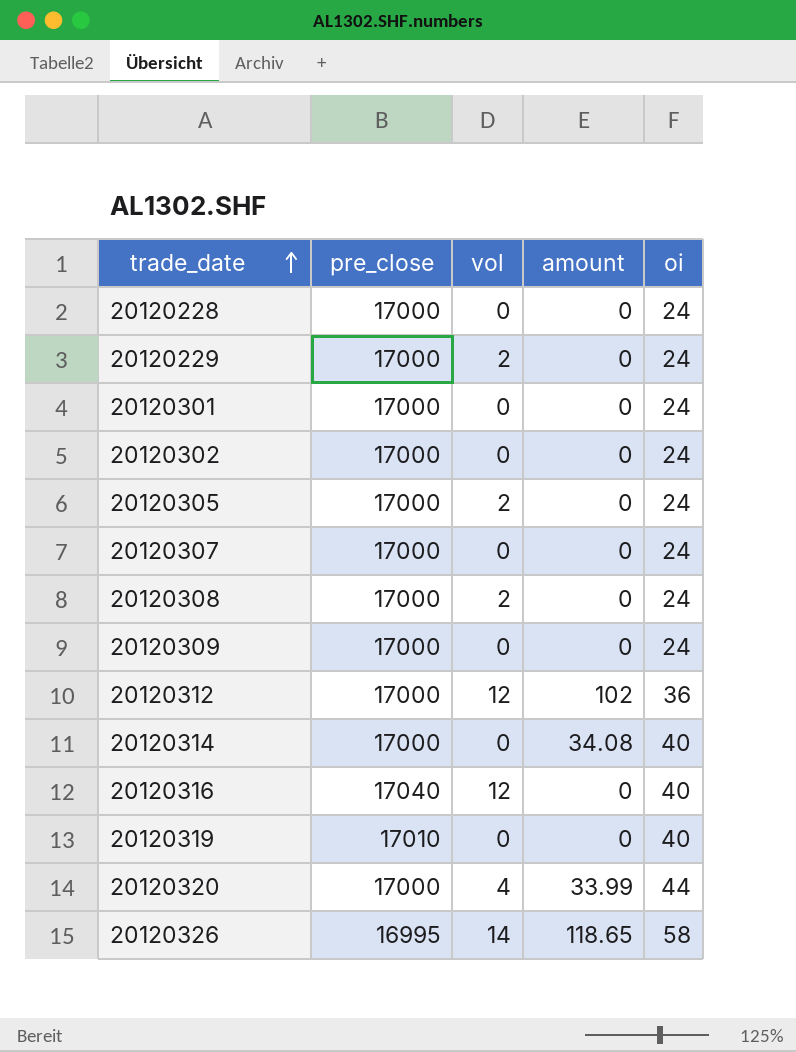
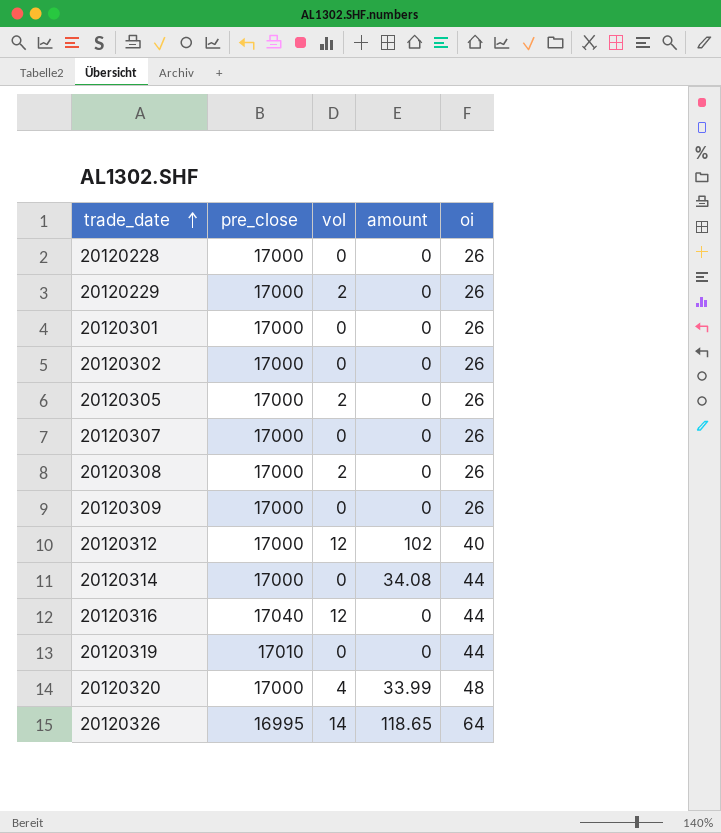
20120228 | oi: 24 -> 26
20120229 | oi: 24 -> 26
20120301 | oi: 24 -> 26
20120302 | oi: 24 -> 26
20120305 | oi: 24 -> 26
20120307 | oi: 24 -> 26
20120308 | oi: 24 -> 26
20120309 | oi: 24 -> 26
20120312 | oi: 36 -> 40
20120314 | oi: 40 -> 44
20120316 | oi: 40 -> 44
20120319 | oi: 40 -> 44
20120320 | oi: 44 -> 48
20120326 | oi: 58 -> 64

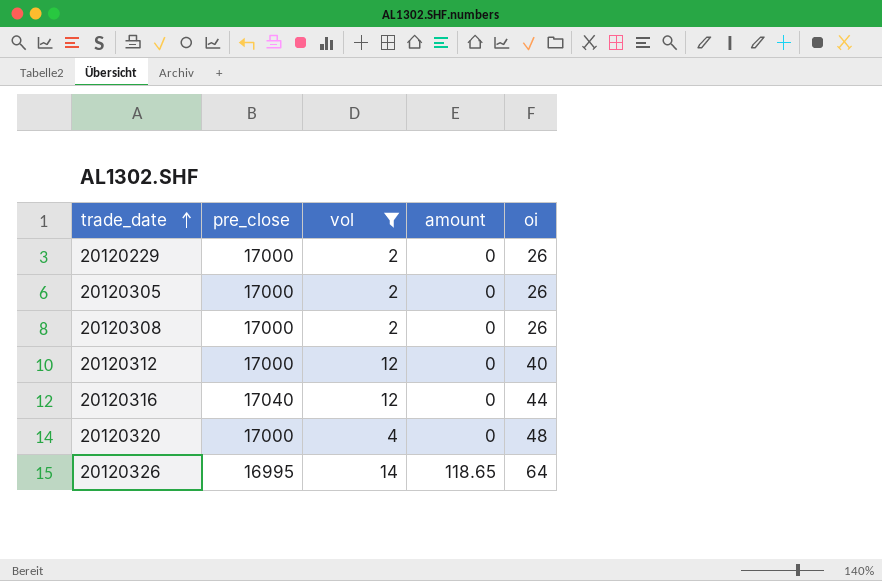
filter: none -> vol != 0
20120312 | amount: 102 -> 0
20120320 | amount: 33.99 -> 0

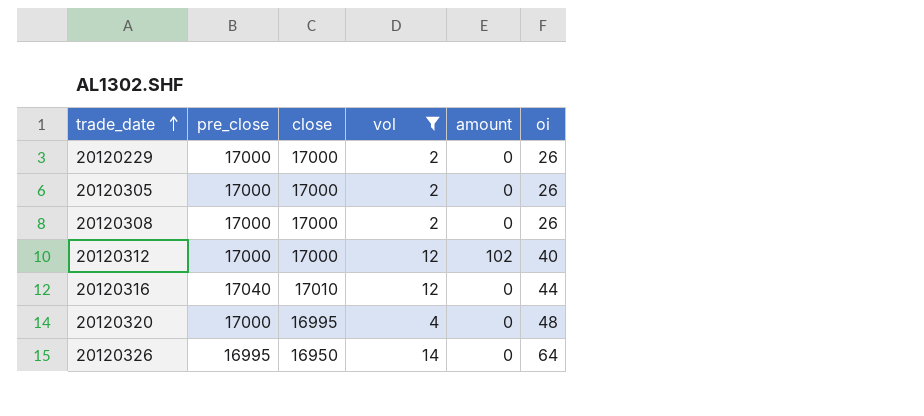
column close | position: none -> 3
20120312 | amount: 0 -> 102
20120326 | amount: 118.65 -> 0

